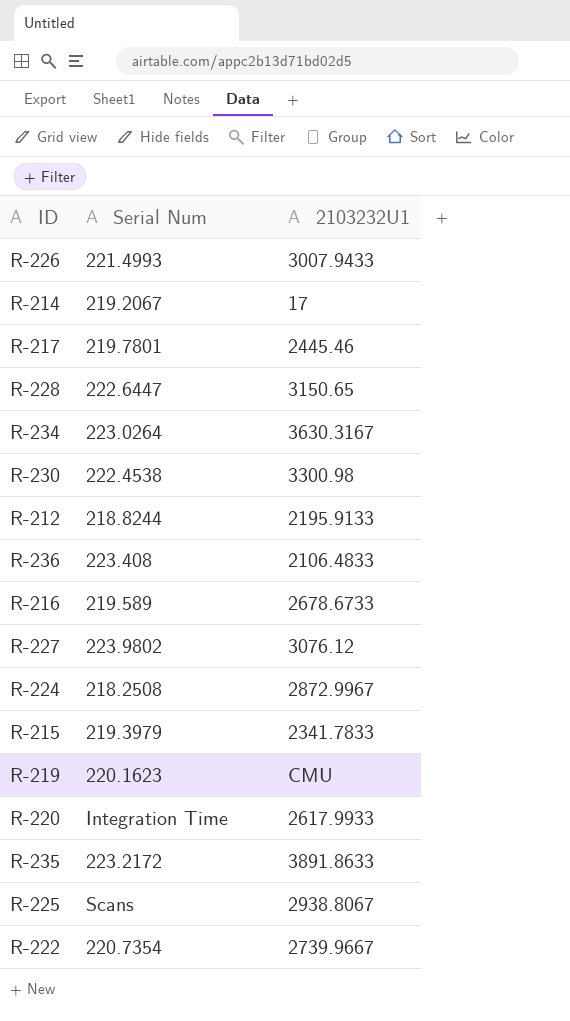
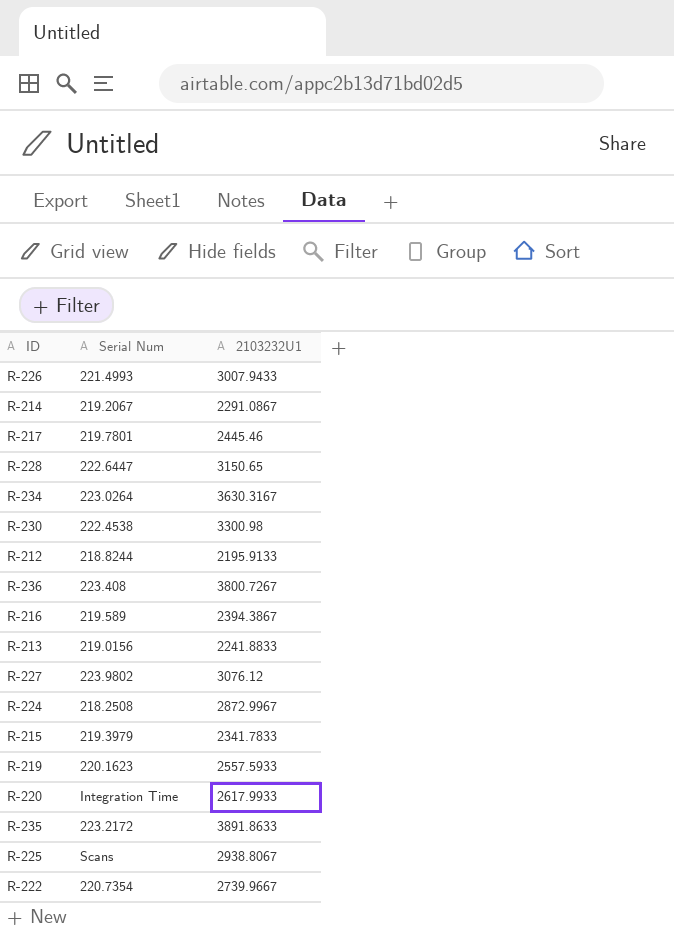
R-214 | 2103232U1: 17 -> 2291.0867
R-236 | 2103232U1: 2106.4833 -> 3800.7267
R-216 | 2103232U1: 2678.6733 -> 2394.3867
row R-213: none -> 219.0156 | 2241.8833
R-219 | 2103232U1: CMU -> 2557.5933

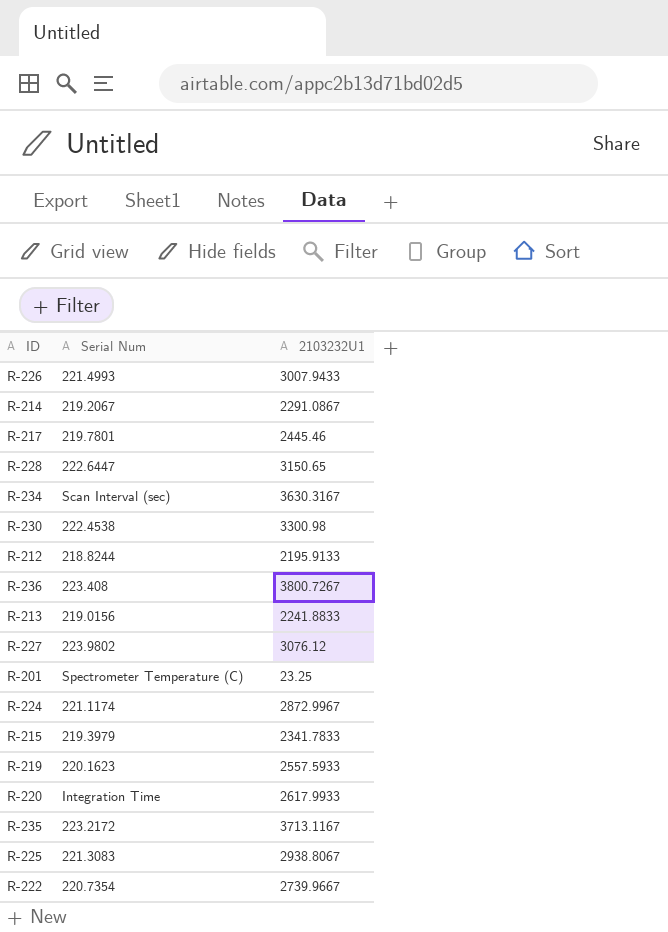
row R-216: 219.589 | 2394.3867 -> none
R-234 | Serial Num: 223.0264 -> Scan Interval (sec)
row R-201: none -> Spectrometer Temperature (C) | 23.25
R-224 | Serial Num: 218.2508 -> 221.1174
R-235 | 2103232U1: 3891.8633 -> 3713.1167
R-225 | Serial Num: Scans -> 221.3083

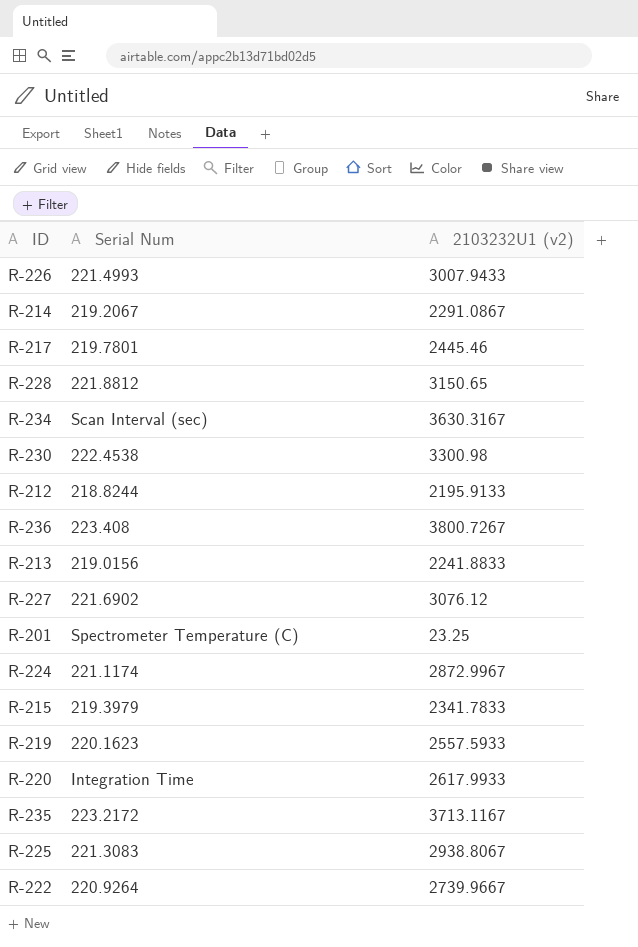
column name: 2103232U1 -> 2103232U1 (v2)
R-228 | Serial Num: 222.6447 -> 221.8812
R-227 | Serial Num: 223.9802 -> 221.6902
R-222 | Serial Num: 220.7354 -> 220.9264

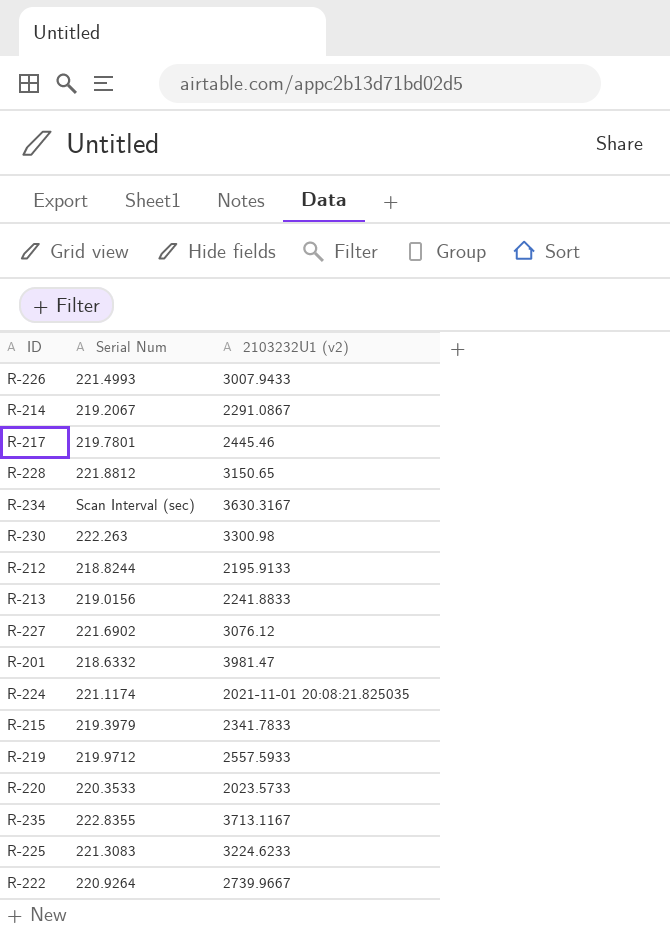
row R-236: 223.408 | 3800.7267 -> none
R-230 | Serial Num: 222.4538 -> 222.263
R-201 | Serial Num: Spectrometer Temperature (C) -> 218.6332
R-201 | 2103232U1 (v2): 23.25 -> 3981.47
R-224 | 2103232U1 (v2): 2872.9967 -> 2021-11-01 20:08:21.825035
R-219 | Serial Num: 220.1623 -> 219.9712
R-220 | Serial Num: Integration Time -> 220.3533
R-220 | 2103232U1 (v2): 2617.9933 -> 2023.5733
R-235 | Serial Num: 223.2172 -> 222.8355
R-225 | 2103232U1 (v2): 2938.8067 -> 3224.6233

